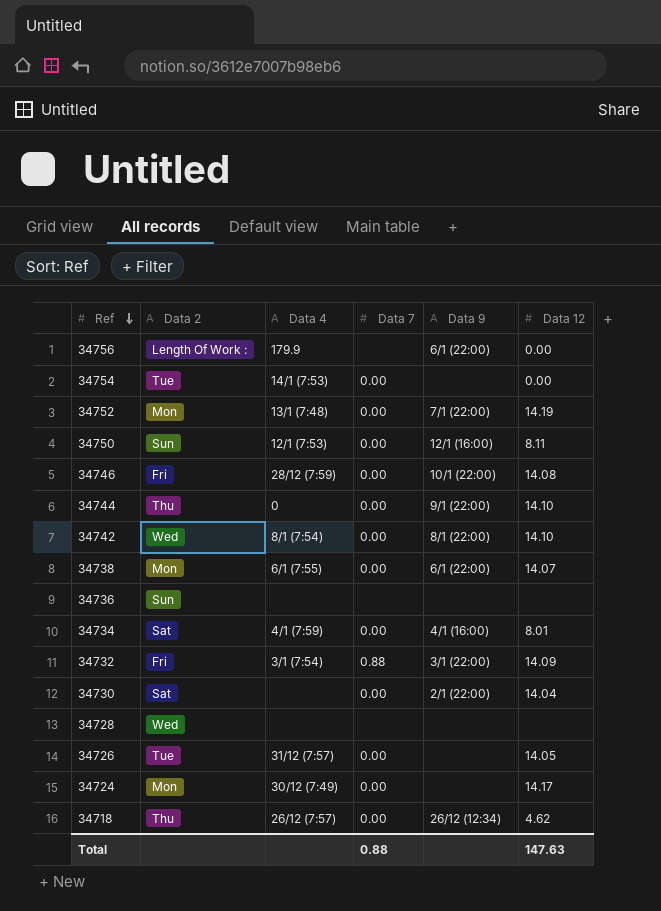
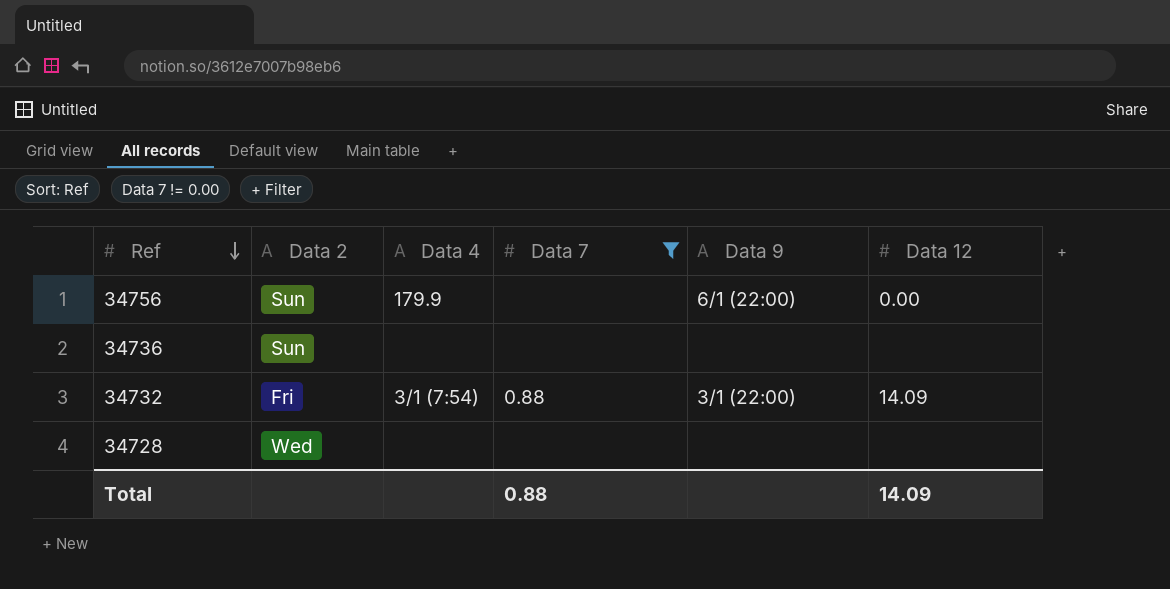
filter: none -> Data 7 != 0.00
34756 | Data 2: Length Of Work : -> Sun
Total | Data 12: 147.63 -> 14.09

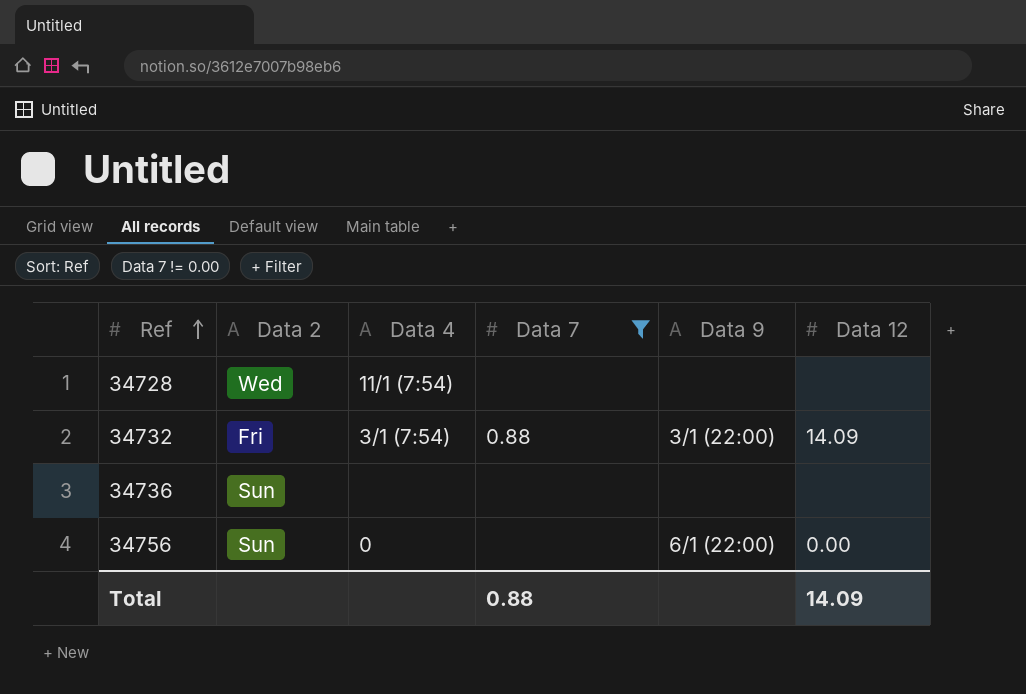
row order: Ref descending -> Ref ascending
34728 | Data 4: none -> 11/1 (7:54)
34756 | Data 4: 179.9 -> 0

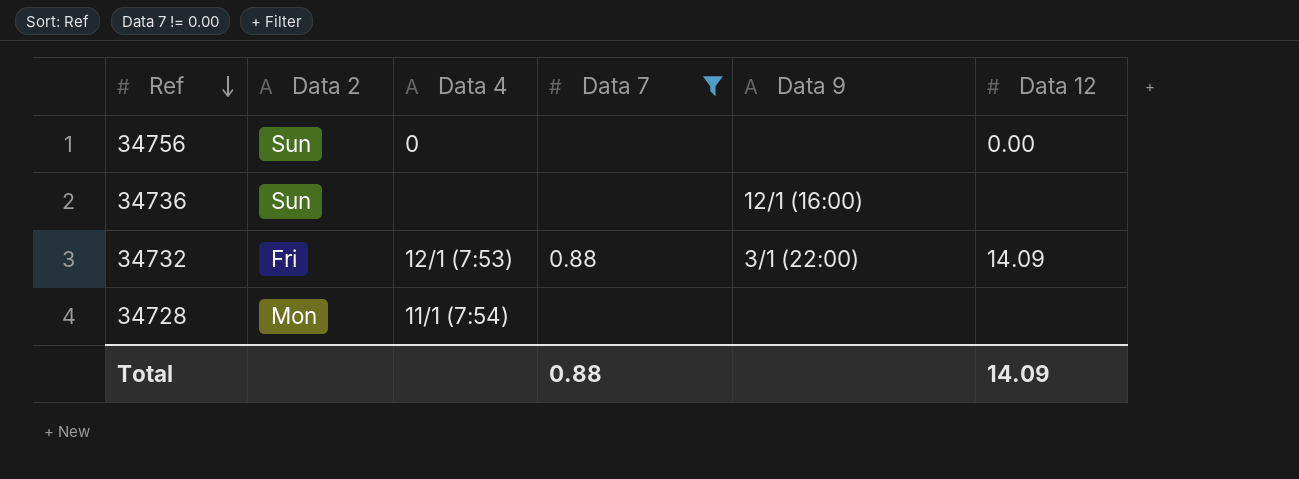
row order: Ref ascending -> Ref descending
34756 | Data 9: 6/1 (22:00) -> none
34736 | Data 9: none -> 12/1 (16:00)
34732 | Data 4: 3/1 (7:54) -> 12/1 (7:53)
34728 | Data 2: Wed -> Mon

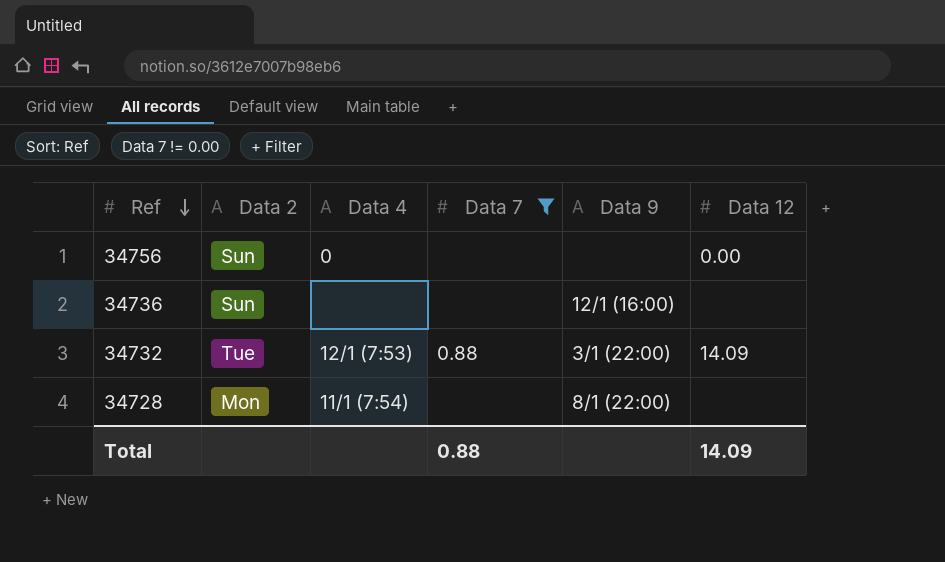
34732 | Data 2: Fri -> Tue
34728 | Data 9: none -> 8/1 (22:00)

